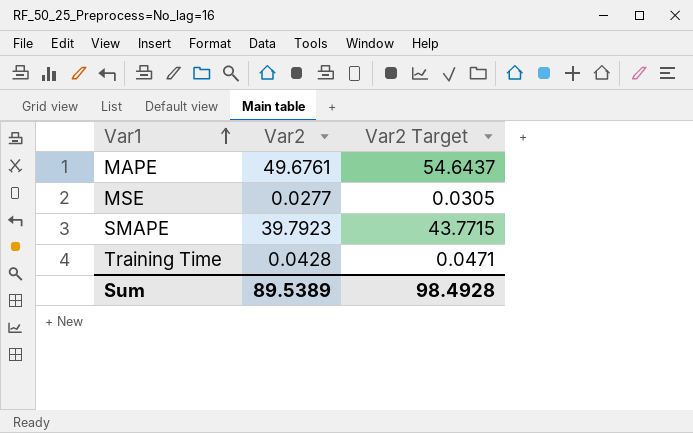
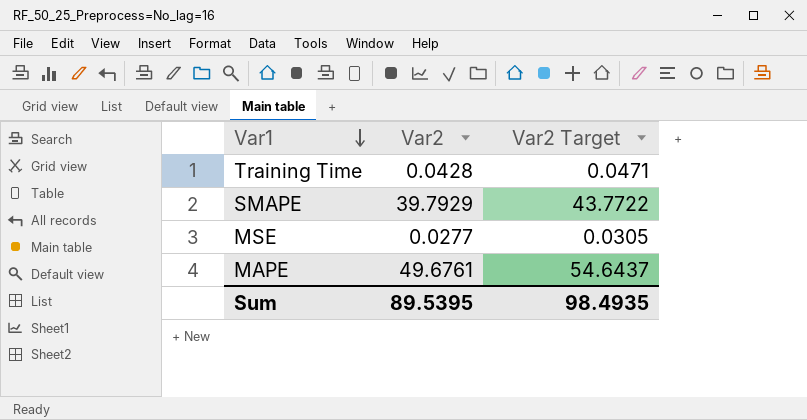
row order: Var1 ascending -> Var1 descending
SMAPE | Var2: 39.7923 -> 39.7929
SMAPE | Var2 Target: 43.7715 -> 43.7722
Sum | Var2: 89.5389 -> 89.5395
Sum | Var2 Target: 98.4928 -> 98.4935

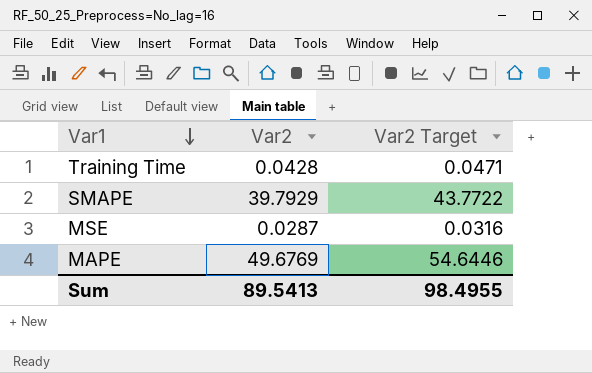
MSE | Var2: 0.0277 -> 0.0287
MSE | Var2 Target: 0.0305 -> 0.0316
MAPE | Var2: 49.6761 -> 49.6769
MAPE | Var2 Target: 54.6437 -> 54.6446
Sum | Var2: 89.5395 -> 89.5413
Sum | Var2 Target: 98.4935 -> 98.4955

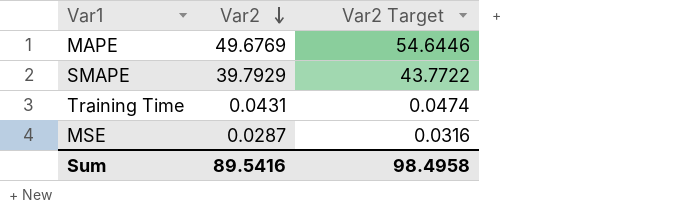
row order: Var1 descending -> Var2 descending
Training Time | Var2: 0.0428 -> 0.0431
Training Time | Var2 Target: 0.0471 -> 0.0474
Sum | Var2: 89.5413 -> 89.5416
Sum | Var2 Target: 98.4955 -> 98.4958

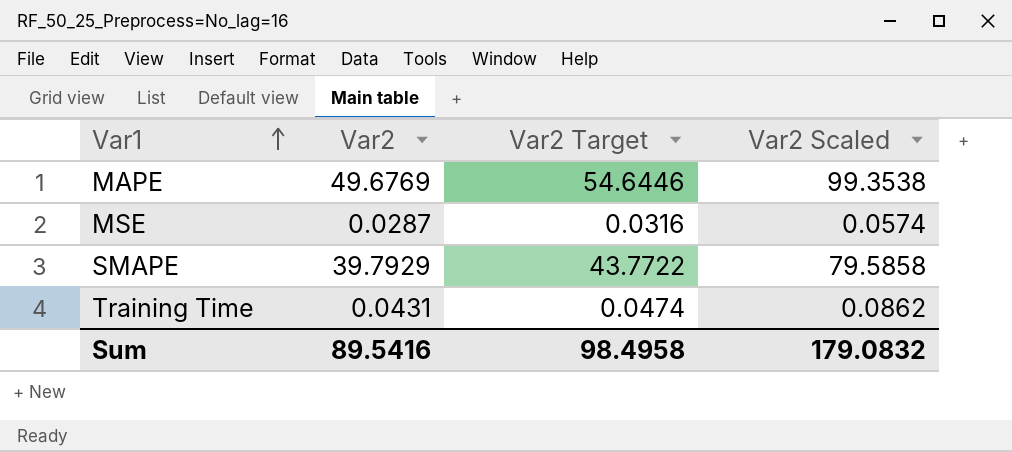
row order: Var2 descending -> Var1 ascending
column Var2 Scaled | formula: none -> [Var2] * 2

